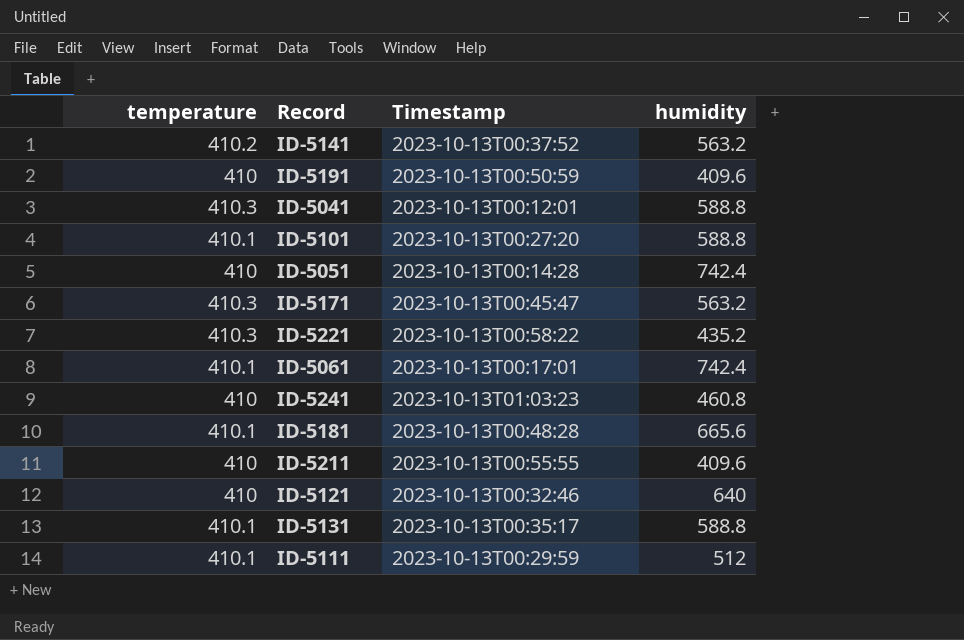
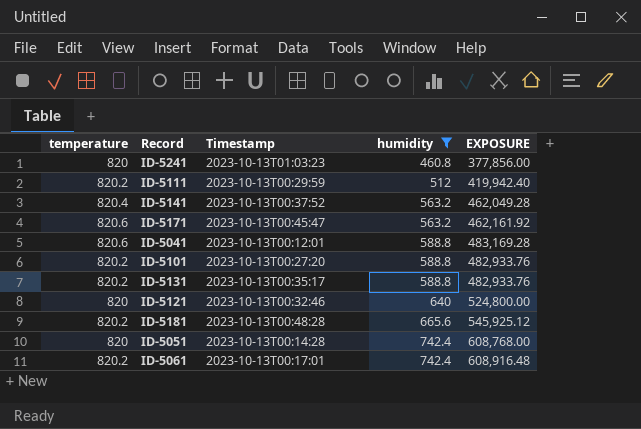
filter: none -> humidity >= 460.8
row order: none -> humidity ascending
column EXPOSURE | formula: none -> [temperature] * [humidity]
ID-5241 | temperature: 410 -> 820
ID-5111 | temperature: 410.1 -> 820.2
ID-5141 | temperature: 410.2 -> 820.4
ID-5171 | temperature: 410.3 -> 820.6
ID-5041 | temperature: 410.3 -> 820.6
ID-5101 | temperature: 410.1 -> 820.2
ID-5131 | temperature: 410.1 -> 820.2
ID-5121 | temperature: 410 -> 820
ID-5181 | temperature: 410.1 -> 820.2
ID-5051 | temperature: 410 -> 820
ID-5061 | temperature: 410.1 -> 820.2

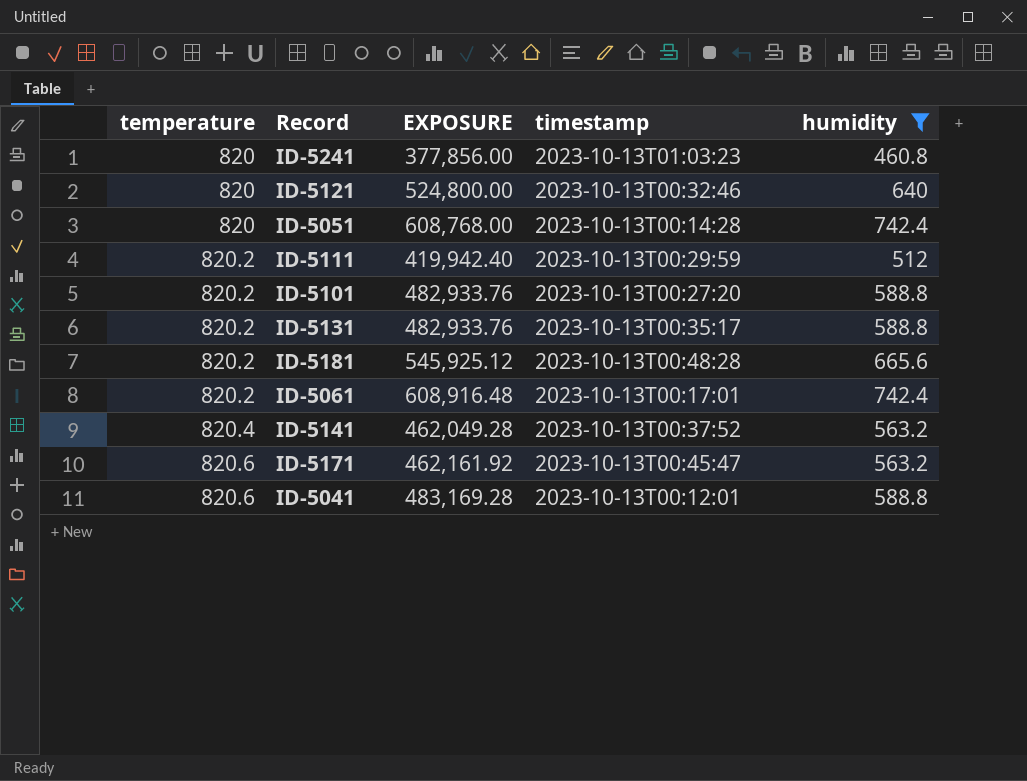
row order: humidity ascending -> temperature ascending
column EXPOSURE | position: 5 -> 3
column name: Timestamp -> timestamp

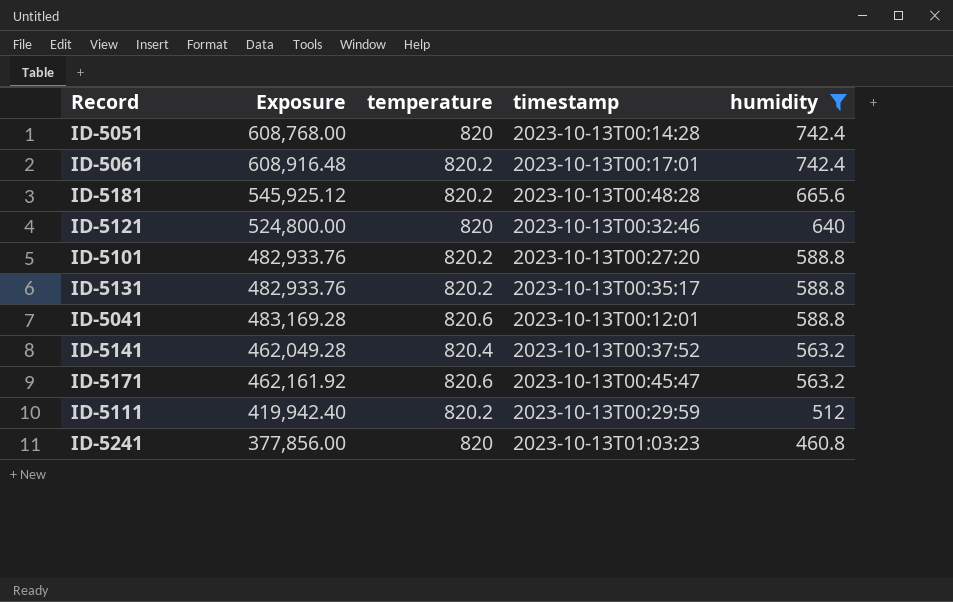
row order: temperature ascending -> humidity descending
column name: EXPOSURE -> Exposure
column temperature | position: 1 -> 3

